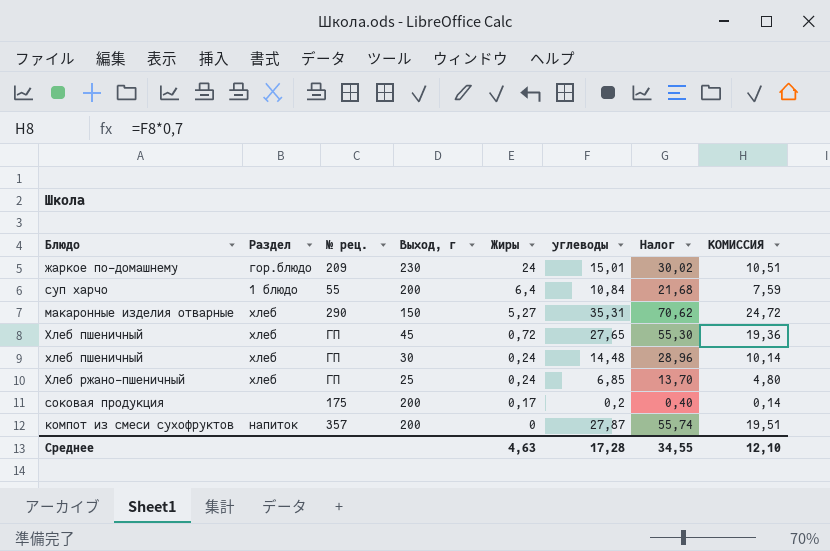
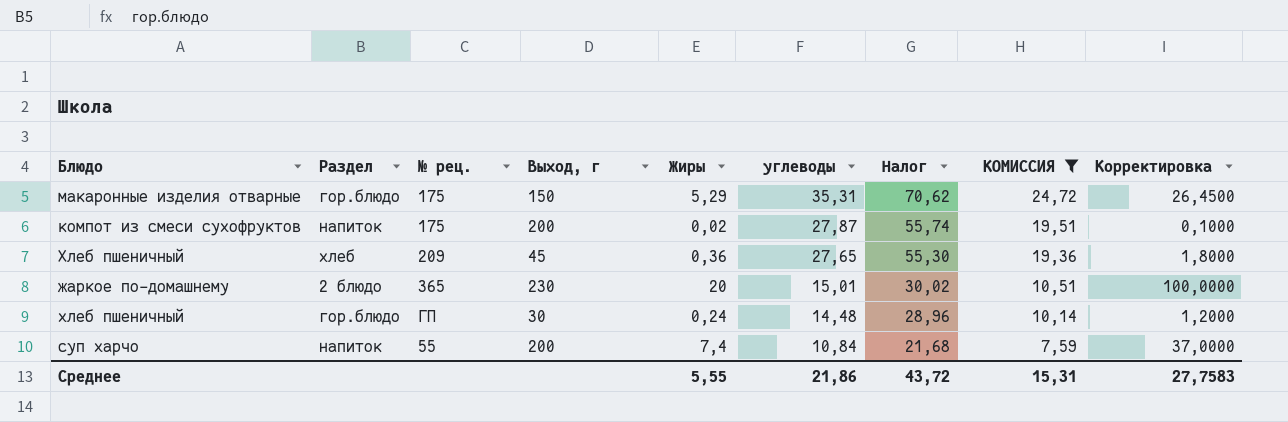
filter: none -> КОМИССИЯ >= 7,59
row order: Жиры descending -> углеводы descending
column Корректировка | formula: none -> [Жиры] * 5
макаронные изделия отварные | Раздел: хлеб -> гор.блюдо
макаронные изделия отварные | № рец.: 290 -> 175
макаронные изделия отварные | Жиры: 5,27 -> 5,29
компот из смеси сухофруктов | № рец.: 357 -> 175
компот из смеси сухофруктов | Жиры: 0 -> 0,02
Хлеб пшеничный | № рец.: ГП -> 209
Хлеб пшеничный | Жиры: 0,72 -> 0,36
жаркое по-домашнему | Раздел: гор.блюдо -> 2 блюдо
жаркое по-домашнему | № рец.: 209 -> 365
жаркое по-домашнему | Жиры: 24 -> 20
хлеб пшеничный | Раздел: хлеб -> гор.блюдо
суп харчо | Раздел: 1 блюдо -> напиток
суп харчо | Жиры: 6,4 -> 7,4
Среднее | Жиры: 4,63 -> 5,55
Среднее | углеводы: 17,28 -> 21,86
Среднее | Налог: 34,55 -> 43,72
Среднее | КОМИССИЯ: 12,10 -> 15,31

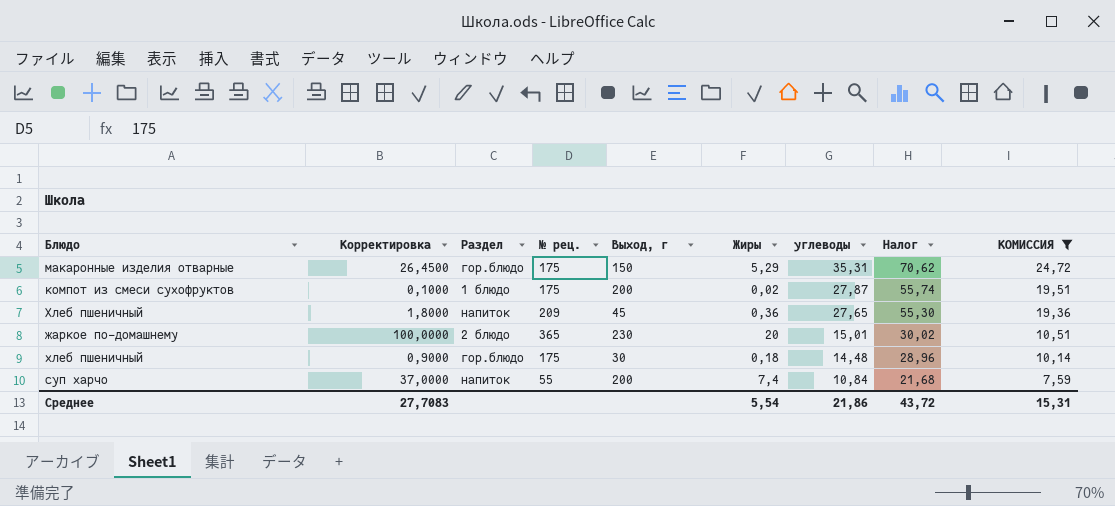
column Корректировка | position: 9 -> 2
компот из смеси сухофруктов | Раздел: напиток -> 1 блюдо
Хлеб пшеничный | Раздел: хлеб -> напиток
хлеб пшеничный | Корректировка: 1,2000 -> 0,9000
хлеб пшеничный | № рец.: ГП -> 175
хлеб пшеничный | Жиры: 0,24 -> 0,18
Среднее | Корректировка: 27,7583 -> 27,7083
Среднее | Жиры: 5,55 -> 5,54

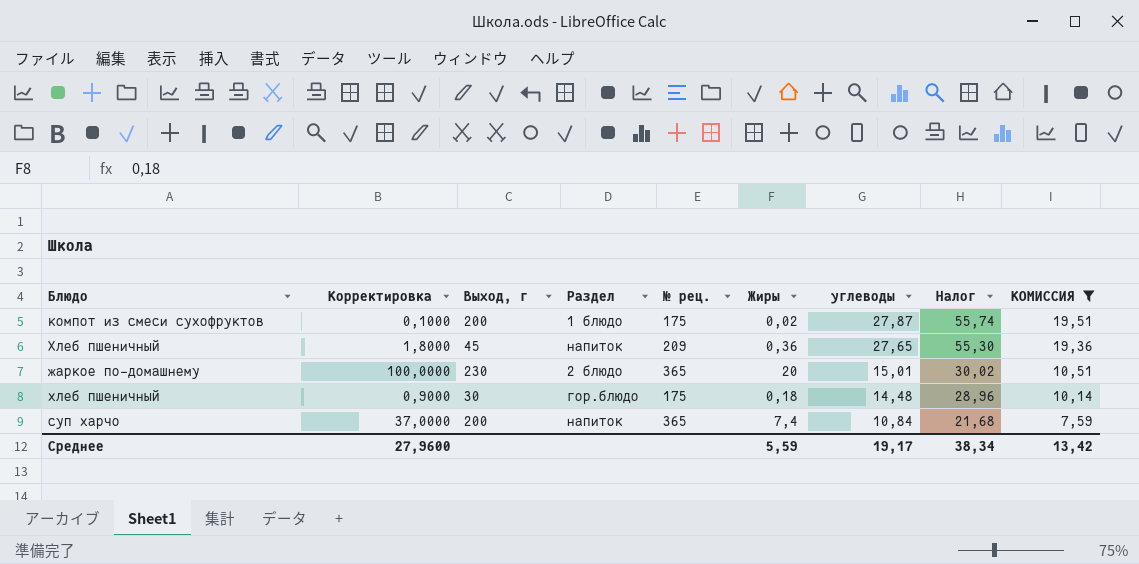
column Выход, г | position: 5 -> 3
row макаронные изделия отварные: 26,4500 | гор.блюдо | 175 | 150 | 5,29 | 35,31 | 70,62 | 24,72 -> none
суп харчо | № рец.: 55 -> 365
Среднее | Корректировка: 27,7083 -> 27,9600
Среднее | Жиры: 5,54 -> 5,59
Среднее | углеводы: 21,86 -> 19,17
Среднее | Налог: 43,72 -> 38,34
Среднее | КОМИССИЯ: 15,31 -> 13,42

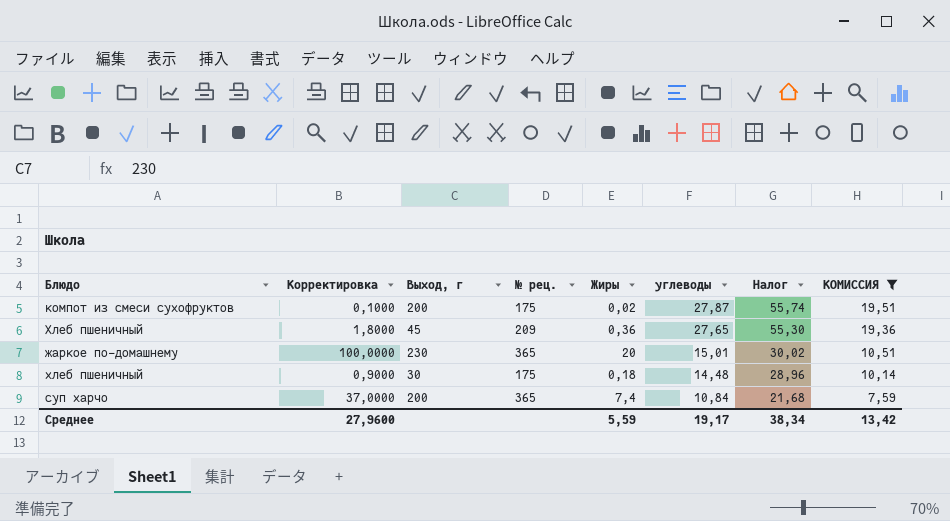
column Раздел | position: 4 -> none

